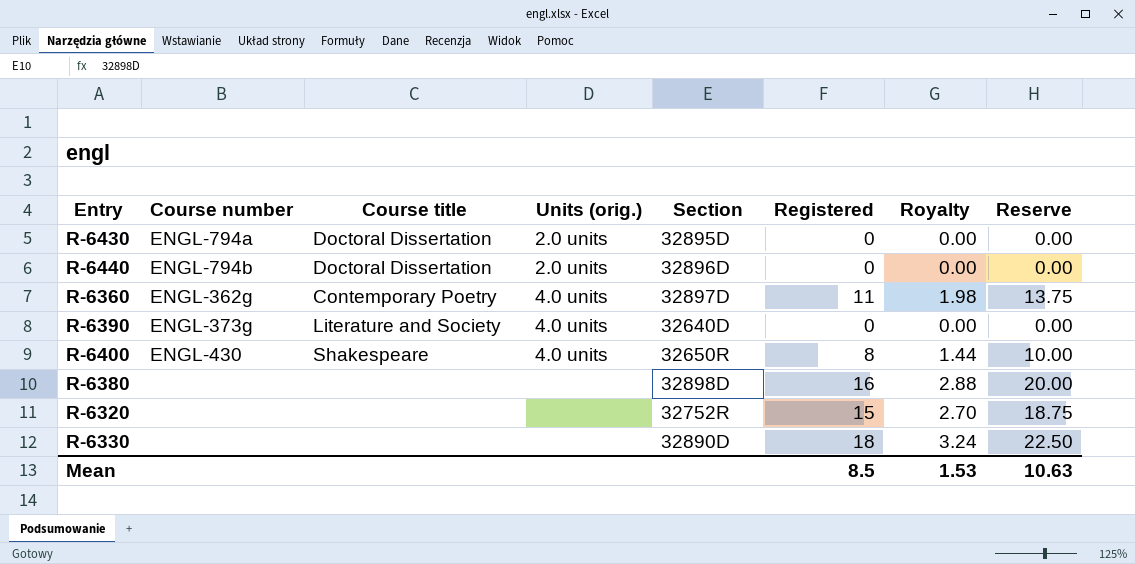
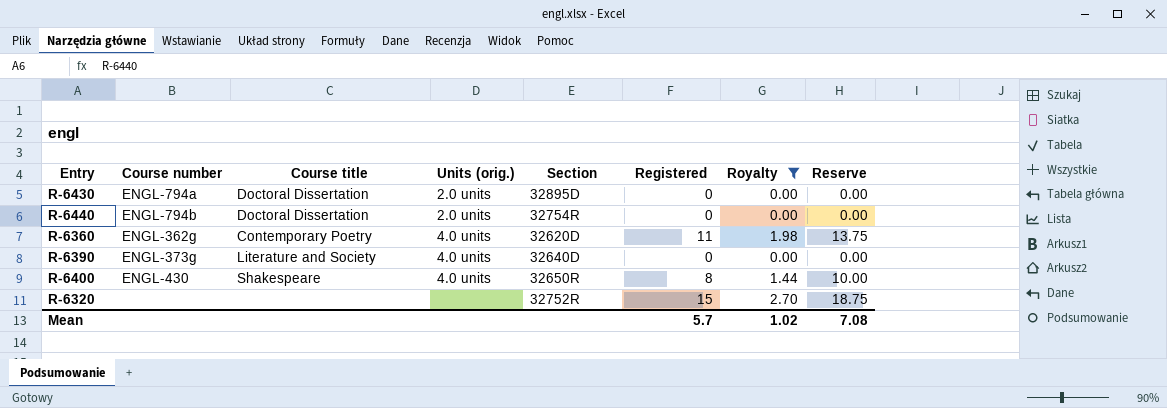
filter: none -> Royalty <= 2.70
R-6440 | Section: 32896D -> 32754R
R-6360 | Section: 32897D -> 32620D
Mean | Registered: 8.5 -> 5.7
Mean | Royalty: 1.53 -> 1.02
Mean | Reserve: 10.63 -> 7.08

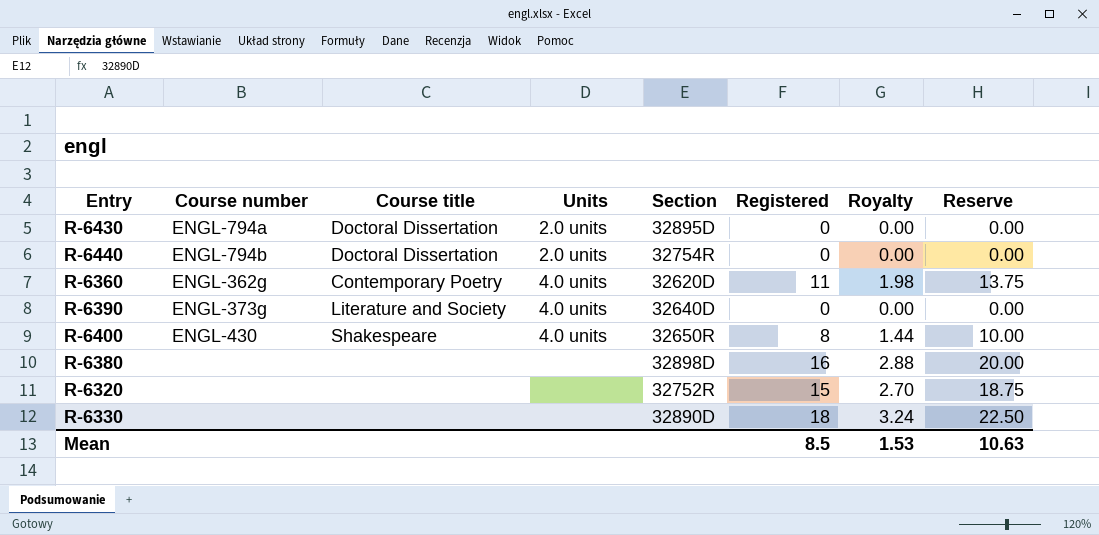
filter: Royalty <= 2.70 -> none
column name: Units (orig.) -> Units
Mean | Registered: 5.7 -> 8.5
Mean | Royalty: 1.02 -> 1.53
Mean | Reserve: 7.08 -> 10.63

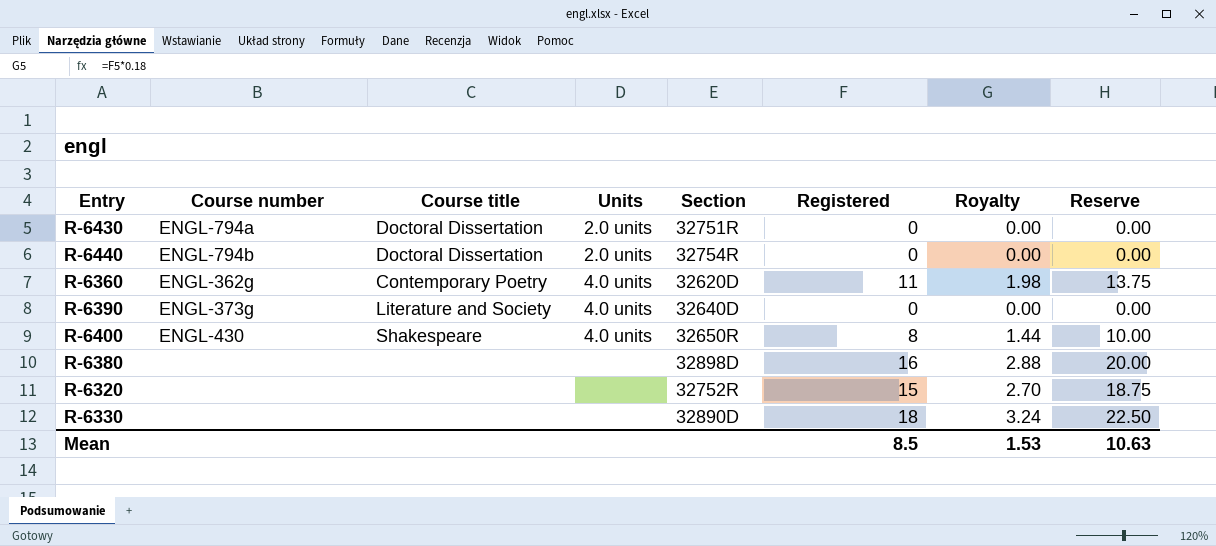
R-6430 | Section: 32895D -> 32751R

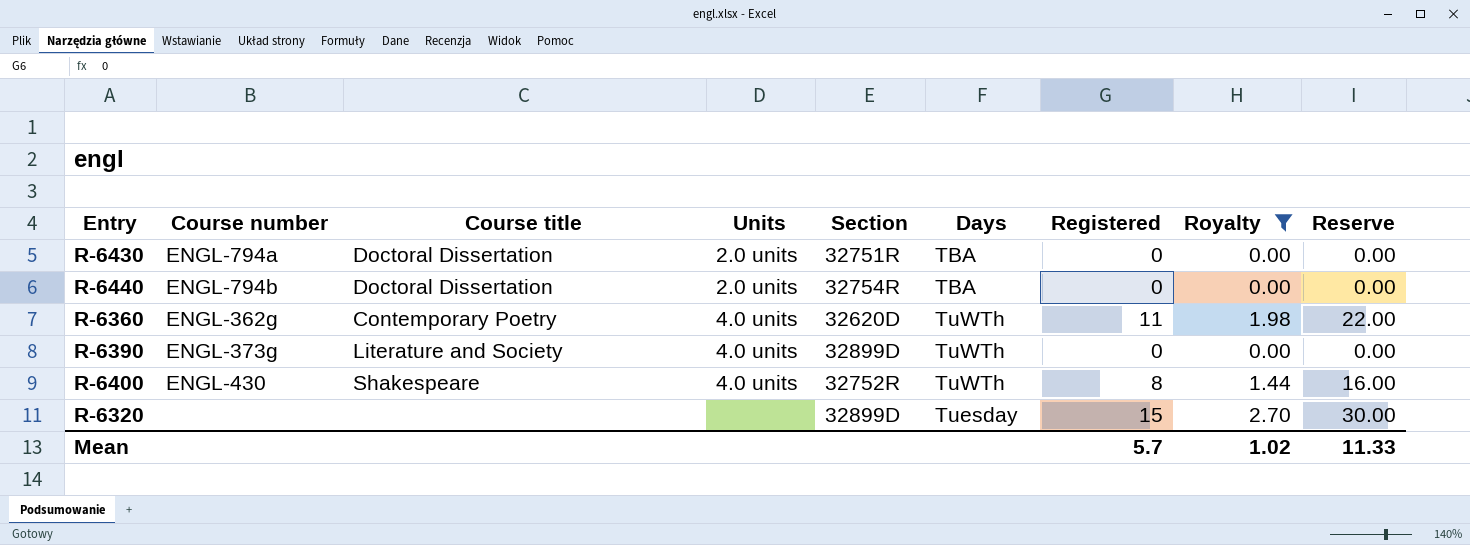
filter: none -> Royalty <= 2.70
column Days | position: none -> 6
column Reserve | formula: [Registered] * 1.25 -> [Registered] * 2
R-6390 | Section: 32640D -> 32899D
R-6400 | Section: 32650R -> 32752R
R-6320 | Section: 32752R -> 32899D
Mean | Registered: 8.5 -> 5.7
Mean | Royalty: 1.53 -> 1.02
Mean | Reserve: 10.63 -> 11.33

